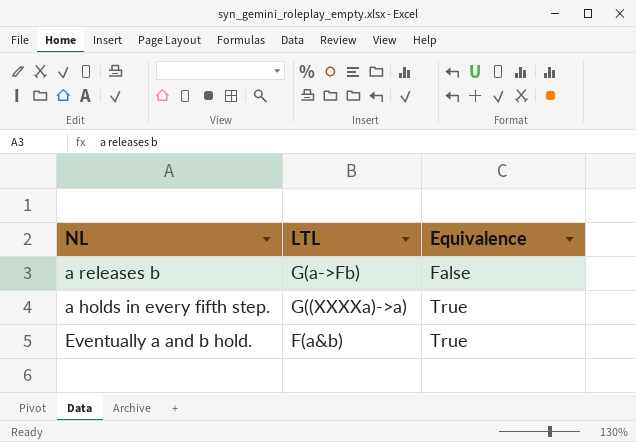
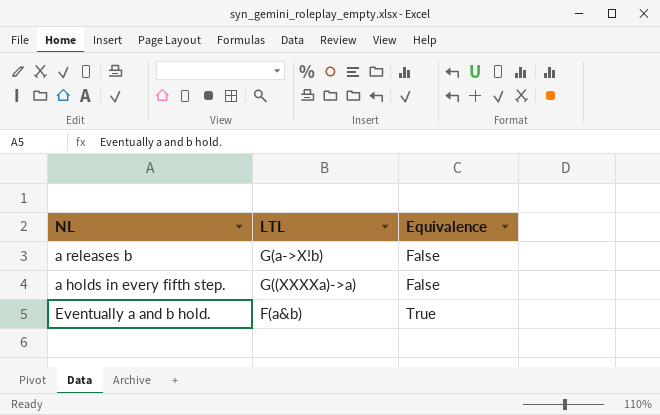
a releases b | LTL: G(a->Fb) -> G(a->X!b)
a holds in every fifth step. | Equivalence: True -> False

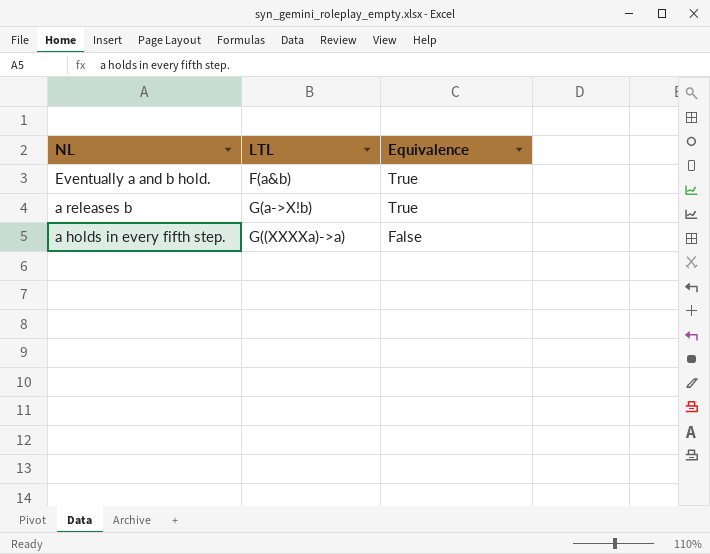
row order: LTL descending -> NL descending
a releases b | Equivalence: False -> True

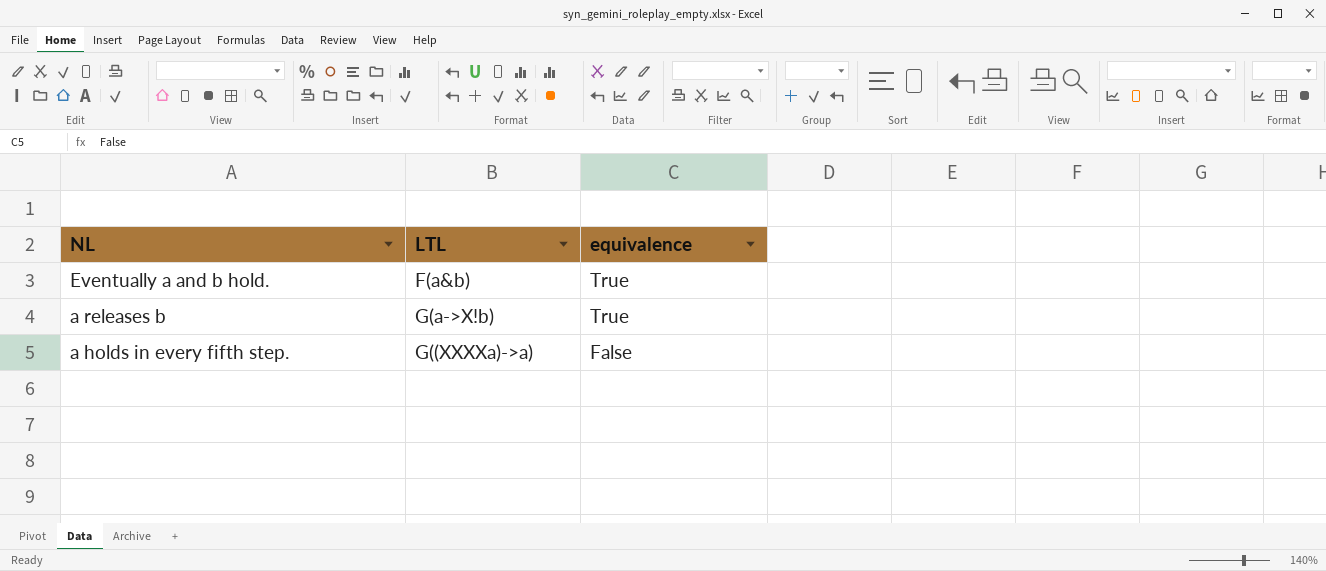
column name: Equivalence -> equivalence

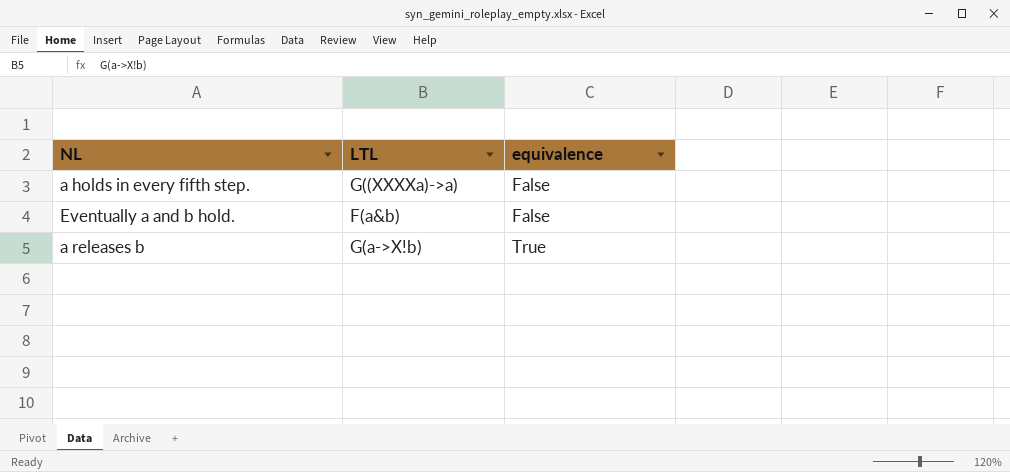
row order: NL descending -> equivalence ascending
Eventually a and b hold. | equivalence: True -> False

